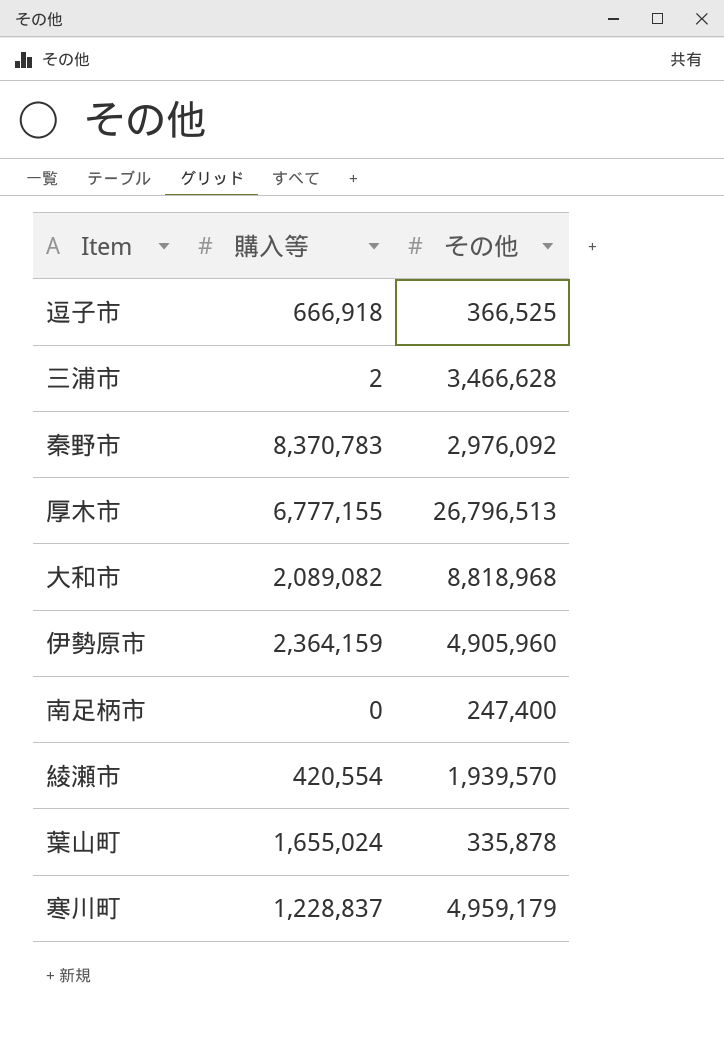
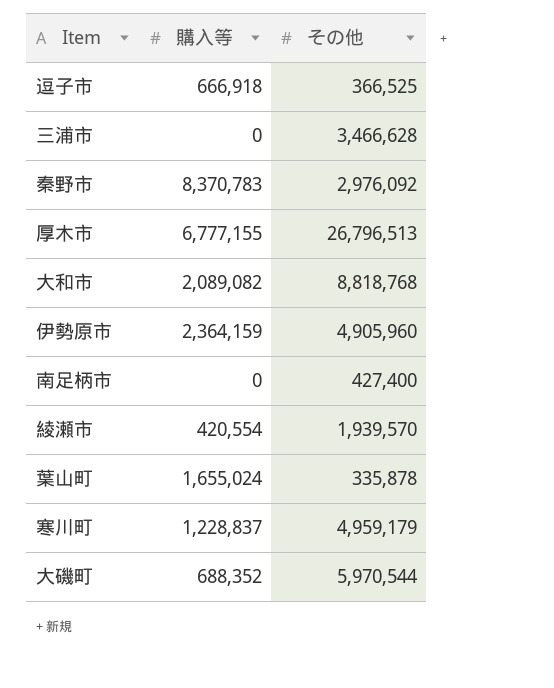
三浦市 | 購入等: 2 -> 0
大和市 | その他: 8,818,968 -> 8,818,768
南足柄市 | その他: 247,400 -> 427,400
row 大磯町: none -> 688,352 | 5,970,544

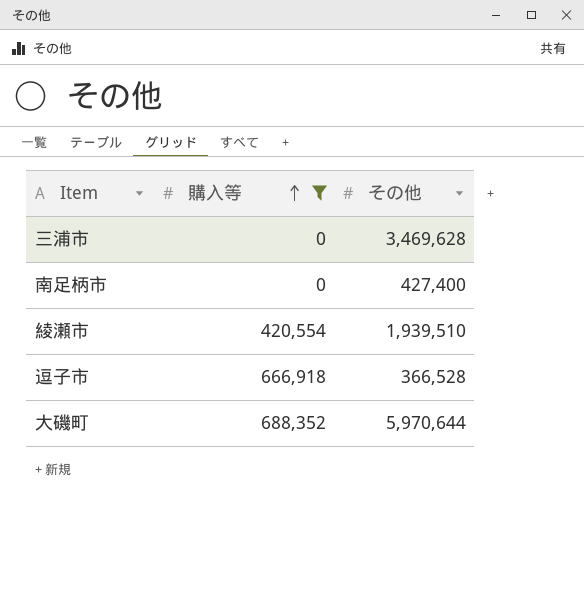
filter: none -> 購入等 <= 688,352
row order: none -> 購入等 ascending
三浦市 | その他: 3,466,628 -> 3,469,628
綾瀬市 | その他: 1,939,570 -> 1,939,510
逗子市 | その他: 366,525 -> 366,528
大磯町 | その他: 5,970,544 -> 5,970,644

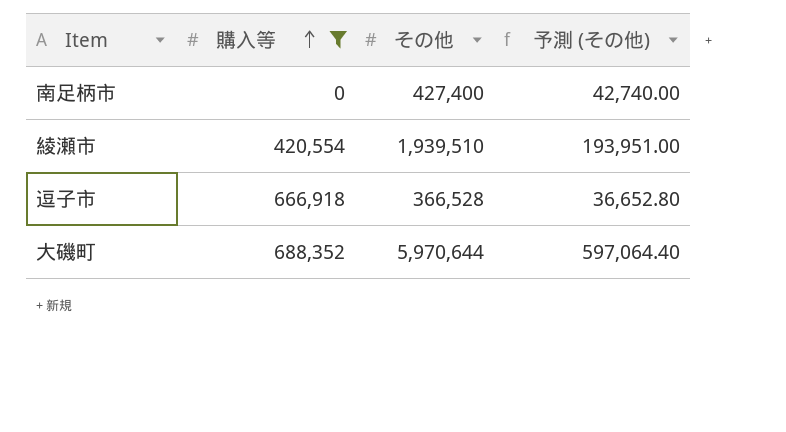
column 予測 (その他) | formula: none -> [その他] * 0.1
row 三浦市: 0 | 3,469,628 -> none

